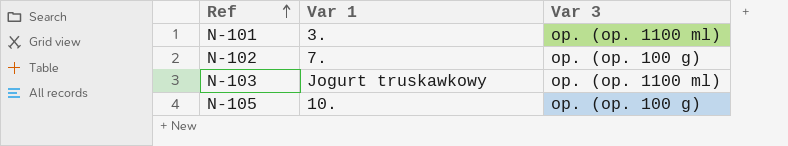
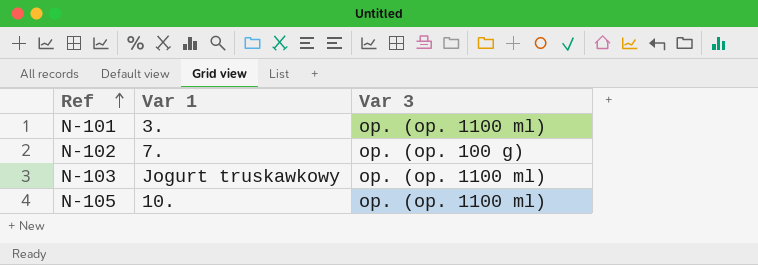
N-105 | Var 3: op. (op. 100 g) -> op. (op. 1100 ml)

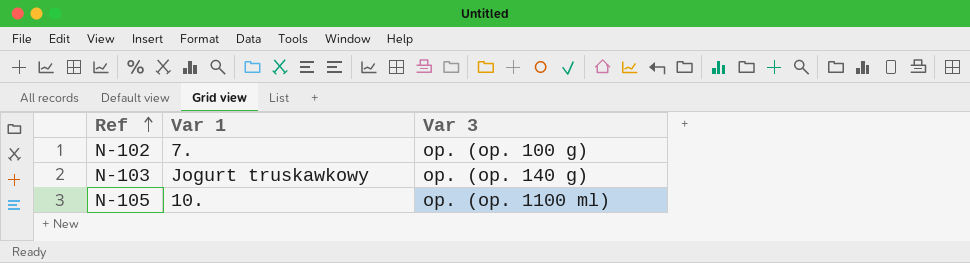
row N-101: 3. | op. (op. 1100 ml) -> none
N-103 | Var 3: op. (op. 1100 ml) -> op. (op. 140 g)

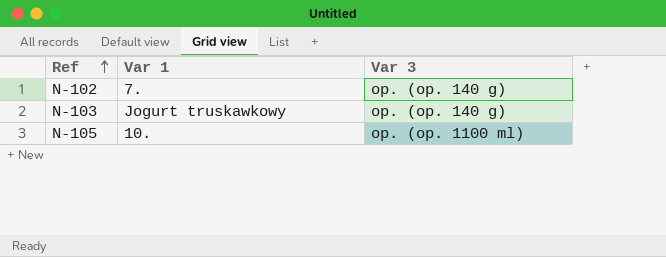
N-102 | Var 3: op. (op. 100 g) -> op. (op. 140 g)

